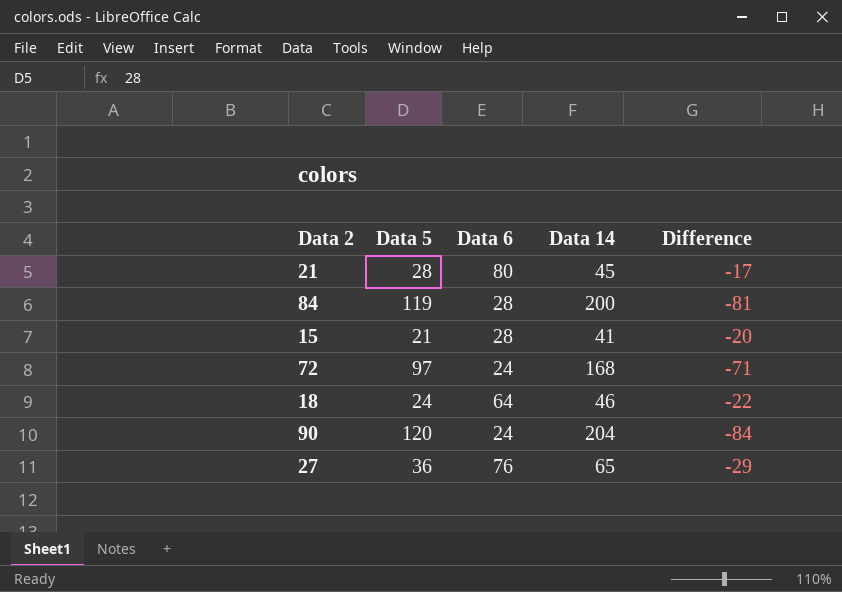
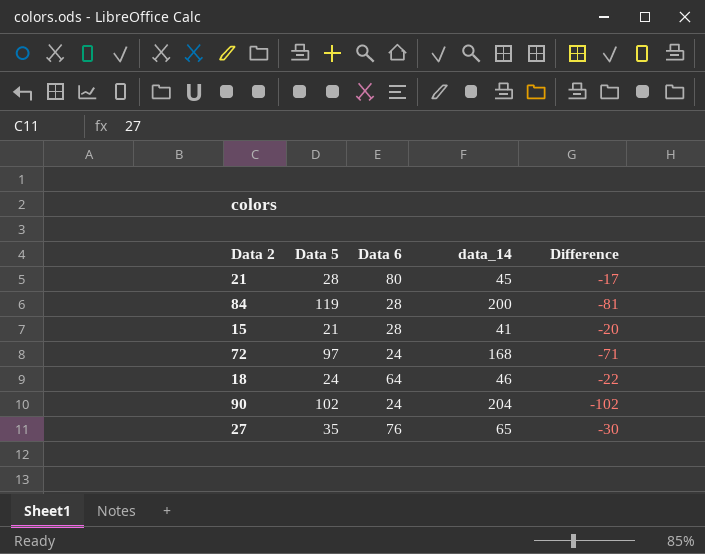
column name: Data 14 -> data_14
90 | Data 5: 120 -> 102
90 | Difference: -84 -> -102
27 | Data 5: 36 -> 35
27 | Difference: -29 -> -30

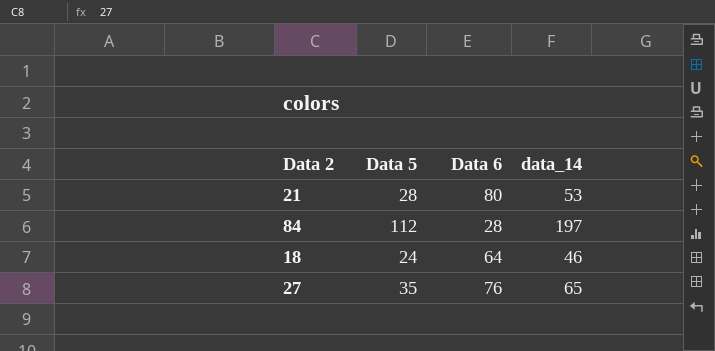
column Difference | formula: [Data 5] - [data_14] -> none
row 15: 21 | 28 | 41 | -20 -> none
row 72: 97 | 24 | 168 | -71 -> none
row 90: 102 | 24 | 204 | -102 -> none
21 | data_14: 45 -> 53
84 | Data 5: 119 -> 112
84 | data_14: 200 -> 197

